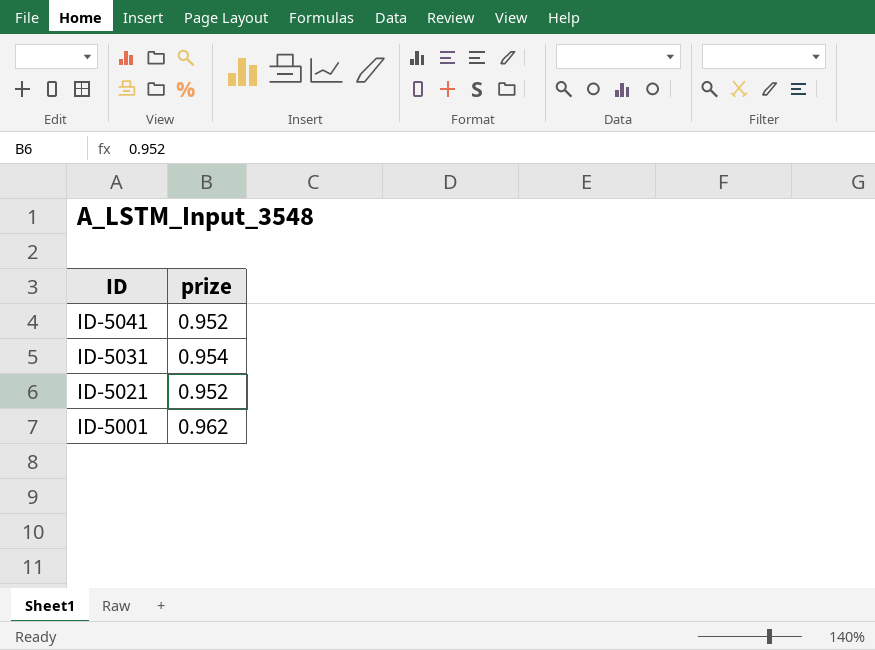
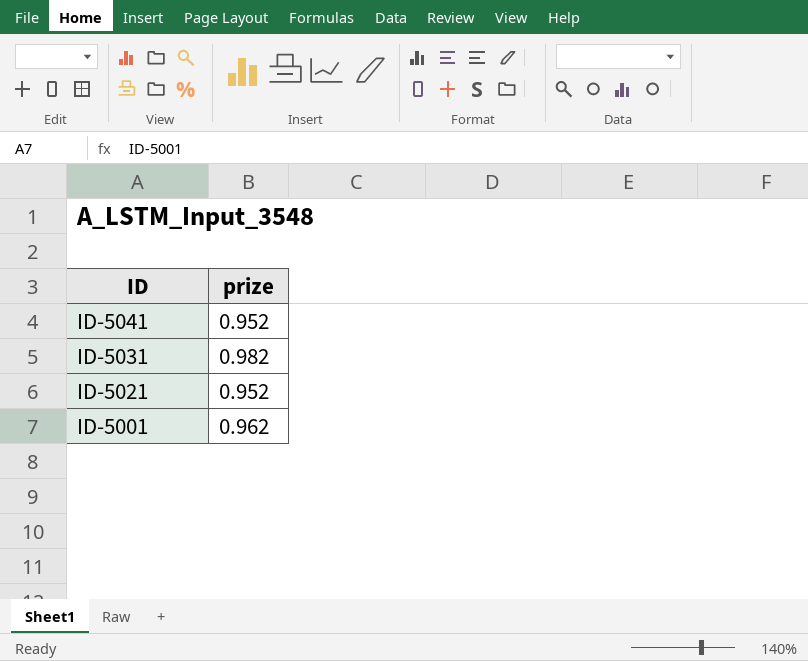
ID-5031 | prize: 0.954 -> 0.982

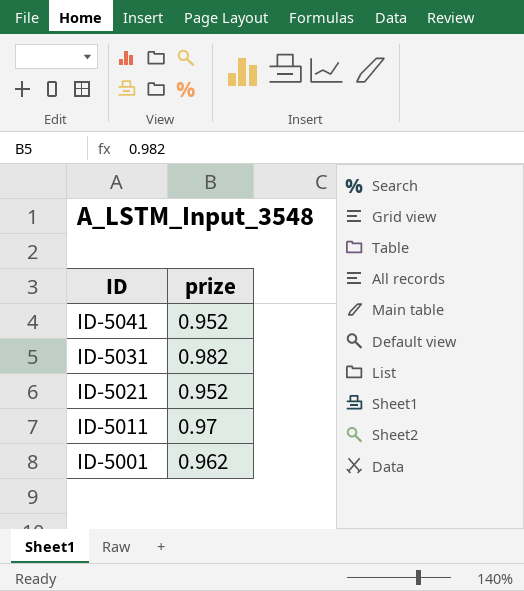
row ID-5011: none -> 0.97

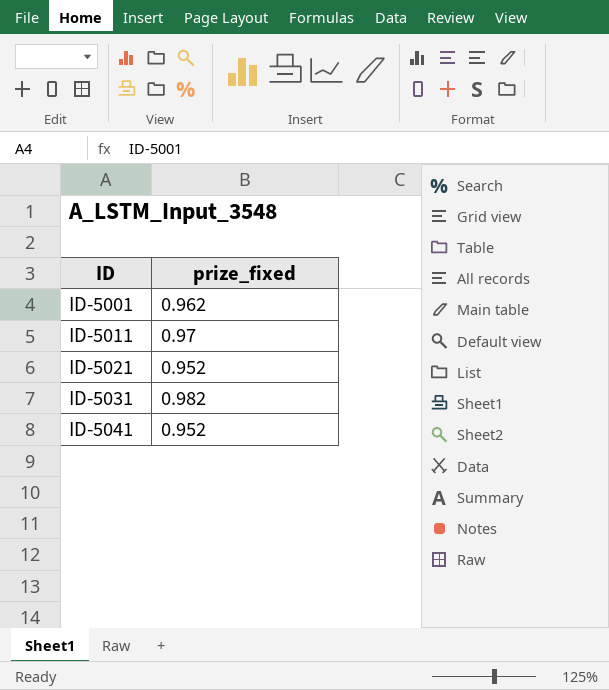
row order: ID descending -> ID ascending
column name: prize -> prize_fixed

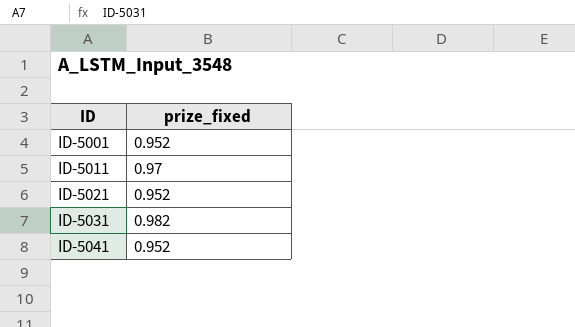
ID-5001 | prize_fixed: 0.962 -> 0.952

